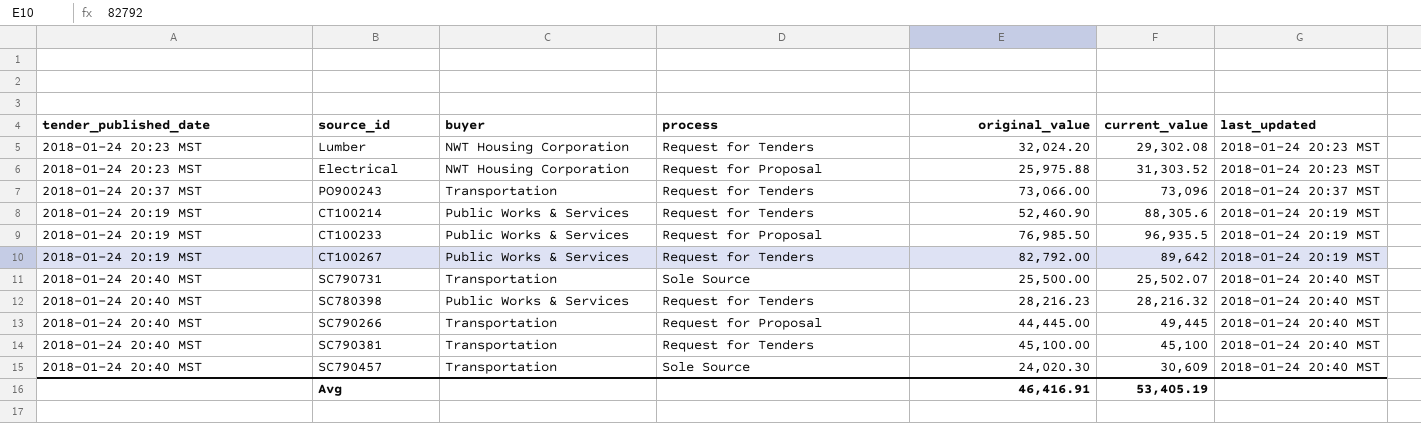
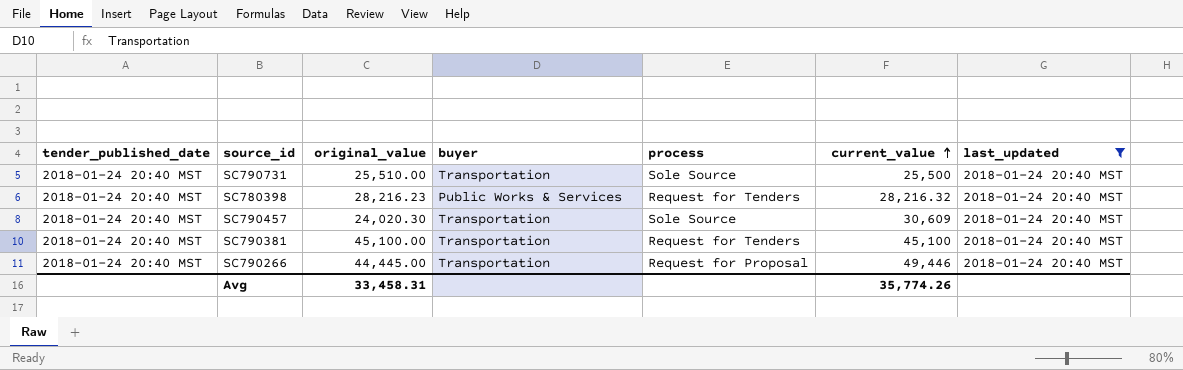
filter: none -> last_updated = 2018-01-24 20:40 MST
row order: none -> current_value ascending
column original_value | position: 5 -> 3
SC790731 | original_value: 25,500.00 -> 25,510.00
SC790731 | current_value: 25,502.07 -> 25,500
SC790266 | current_value: 49,445 -> 49,446
Avg | original_value: 46,416.91 -> 33,458.31
Avg | current_value: 53,405.19 -> 35,774.26

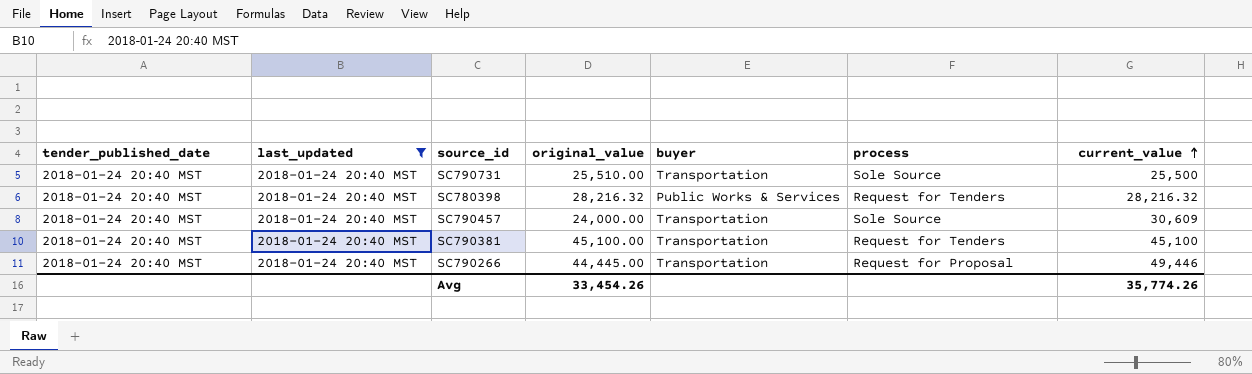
column last_updated | position: 7 -> 2
SC780398 | original_value: 28,216.23 -> 28,216.32
SC790457 | original_value: 24,020.30 -> 24,000.00
Avg | original_value: 33,458.31 -> 33,454.26

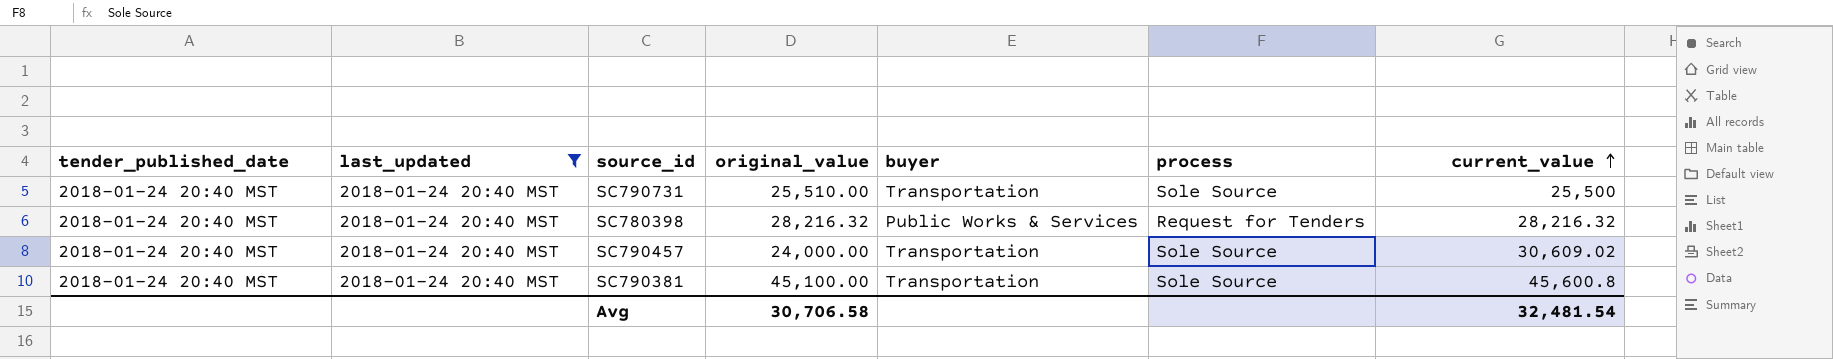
row SC790266: 2018-01-24 20:40 MST | 2018-01-24 20:40 MST | 44,445.00 | Transportation | Request for Proposal | 49,446 -> none
SC790457 | current_value: 30,609 -> 30,609.02
SC790381 | process: Request for Tenders -> Sole Source
SC790381 | current_value: 45,100 -> 45,600.8
Avg | original_value: 33,454.26 -> 30,706.58
Avg | current_value: 35,774.26 -> 32,481.54

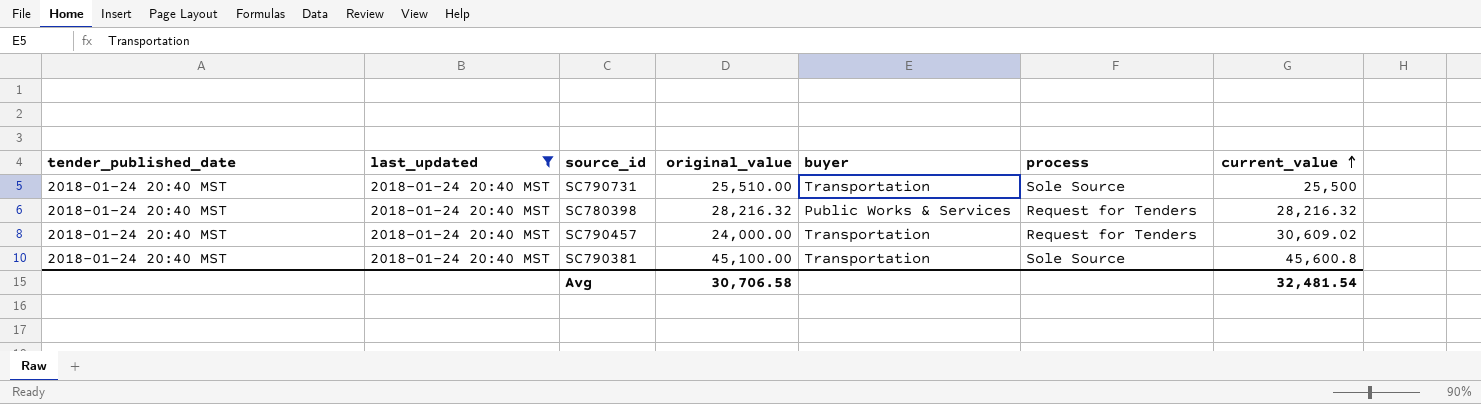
SC790457 | process: Sole Source -> Request for Tenders

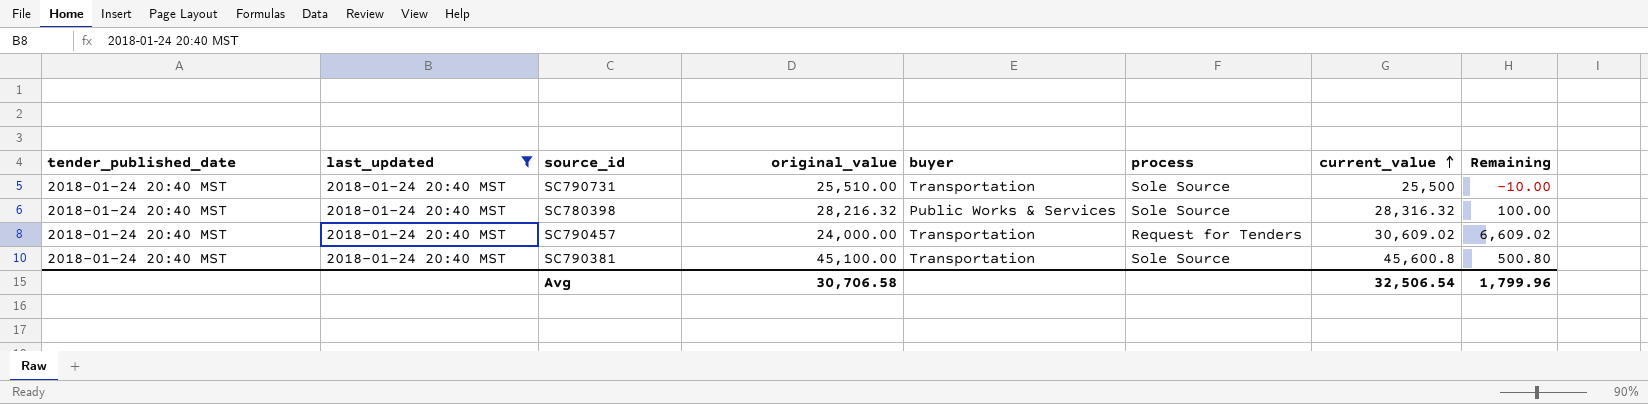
column Remaining | formula: none -> [current_value] - [original_value]
SC780398 | process: Request for Tenders -> Sole Source
SC780398 | current_value: 28,216.32 -> 28,316.32
Avg | current_value: 32,481.54 -> 32,506.54

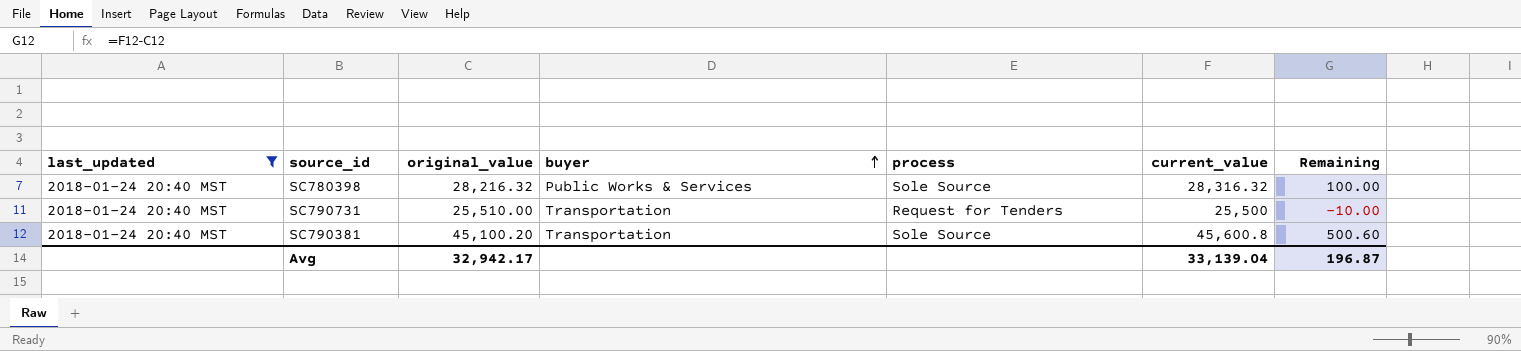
row order: current_value ascending -> buyer ascending
column tender_published_date | position: 1 -> none
row SC790457: 2018-01-24 20:40 MST | 2018-01-24 20:40 MST | 24,000.00 | Transportation | Request for Tenders | 30,609.02 | 6,609.02 -> none
SC790731 | process: Sole Source -> Request for Tenders
SC790381 | original_value: 45,100.00 -> 45,100.20
SC790381 | Remaining: 500.80 -> 500.60
Avg | original_value: 30,706.58 -> 32,942.17
Avg | current_value: 32,506.54 -> 33,139.04
Avg | Remaining: 1,799.96 -> 196.87

